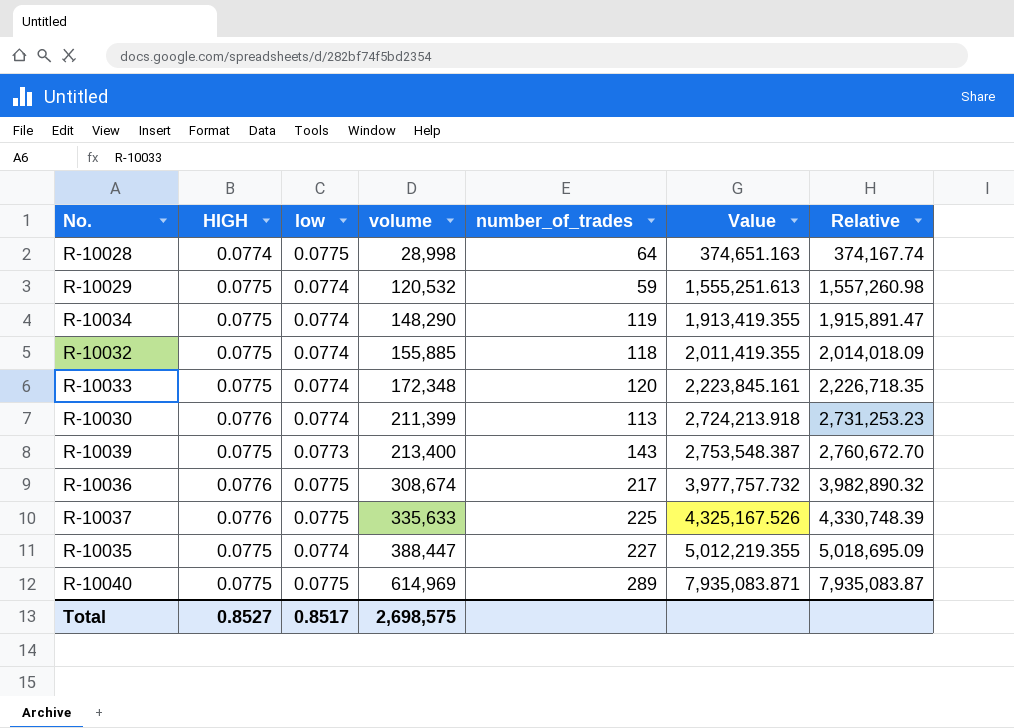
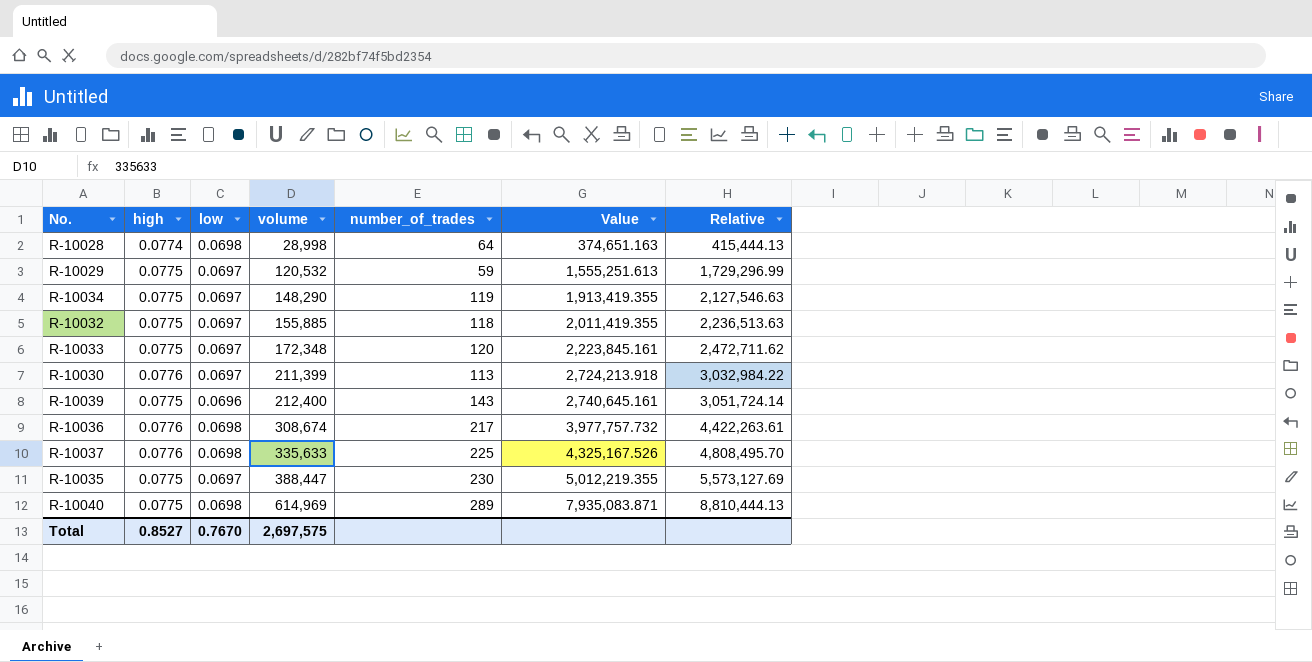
column name: HIGH -> high
R-10028 | low: 0.0775 -> 0.0698
R-10028 | Relative: 374,167.74 -> 415,444.13
R-10029 | low: 0.0774 -> 0.0697
R-10029 | Relative: 1,557,260.98 -> 1,729,296.99
R-10034 | low: 0.0774 -> 0.0697
R-10034 | Relative: 1,915,891.47 -> 2,127,546.63
R-10032 | low: 0.0774 -> 0.0697
R-10032 | Relative: 2,014,018.09 -> 2,236,513.63
R-10033 | low: 0.0774 -> 0.0697
R-10033 | Relative: 2,226,718.35 -> 2,472,711.62
R-10030 | low: 0.0774 -> 0.0697
R-10030 | Relative: 2,731,253.23 -> 3,032,984.22
R-10039 | low: 0.0773 -> 0.0696
R-10039 | volume: 213,400 -> 212,400
R-10039 | Value: 2,753,548.387 -> 2,740,645.161
R-10039 | Relative: 2,760,672.70 -> 3,051,724.14
R-10036 | low: 0.0775 -> 0.0698
R-10036 | Relative: 3,982,890.32 -> 4,422,263.61
R-10037 | low: 0.0775 -> 0.0698
R-10037 | Relative: 4,330,748.39 -> 4,808,495.70
R-10035 | low: 0.0774 -> 0.0697
R-10035 | number_of_trades: 227 -> 230
R-10035 | Relative: 5,018,695.09 -> 5,573,127.69
R-10040 | low: 0.0775 -> 0.0698
R-10040 | Relative: 7,935,083.87 -> 8,810,444.13
Total | low: 0.8517 -> 0.7670
Total | volume: 2,698,575 -> 2,697,575

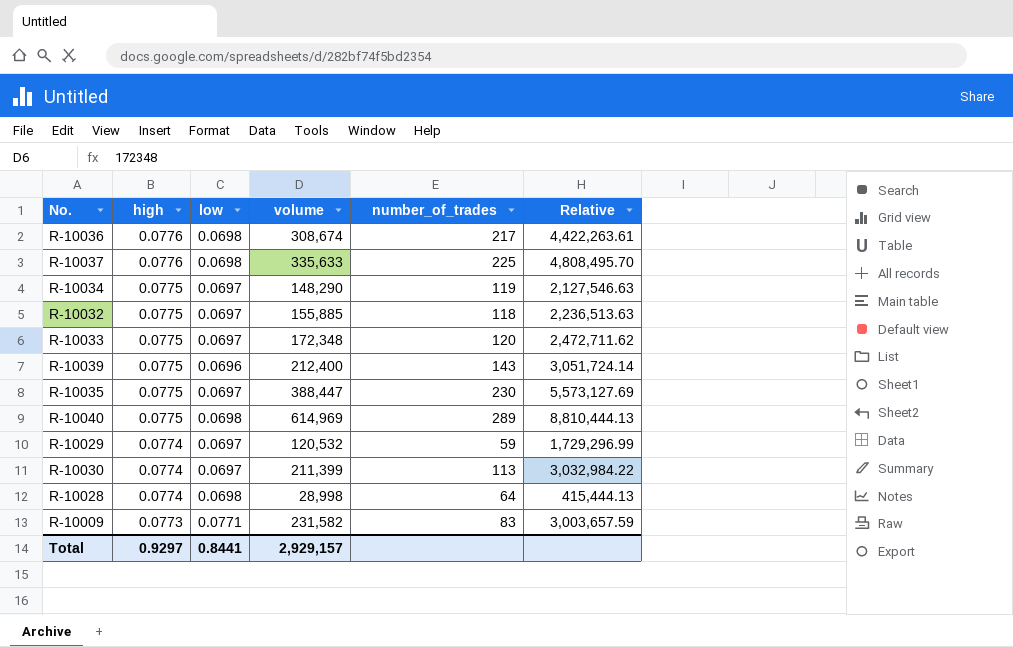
row order: volume ascending -> high descending
column Value | formula: [volume] / [high] -> none
R-10029 | high: 0.0775 -> 0.0774
R-10030 | high: 0.0776 -> 0.0774
row R-10009: none -> 0.0773 | 0.0771 | 231,582 | 83 | 3,003,657.59
Total | high: 0.8527 -> 0.9297
Total | low: 0.7670 -> 0.8441
Total | volume: 2,697,575 -> 2,929,157

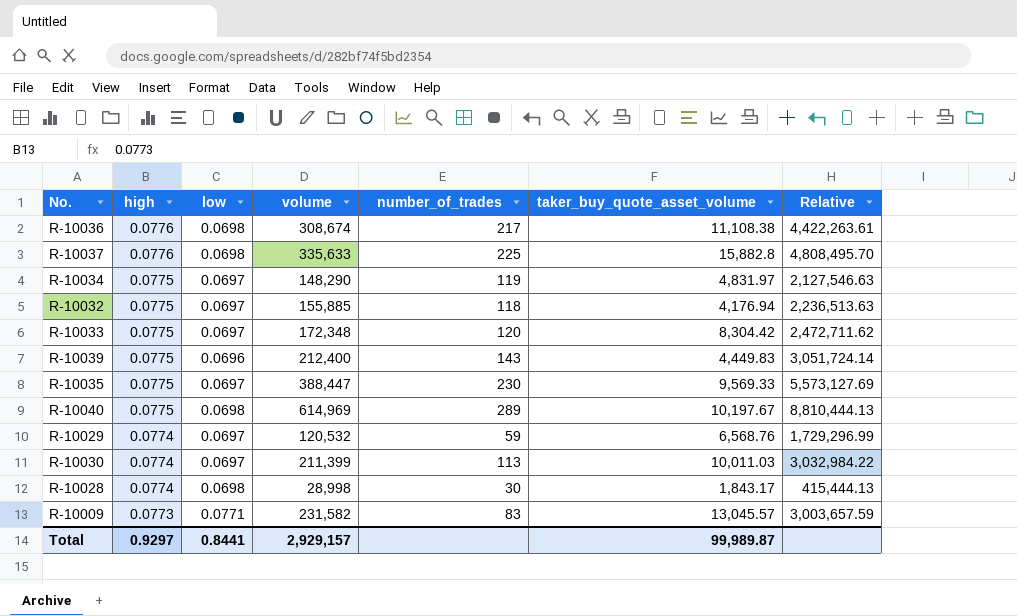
column taker_buy_quote_asset_volume | position: none -> 6
R-10028 | number_of_trades: 64 -> 30

